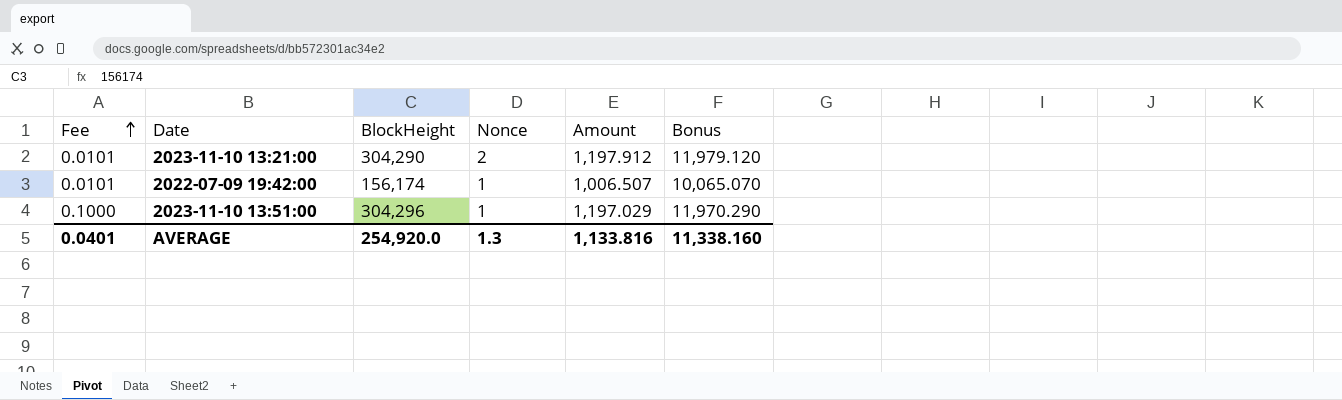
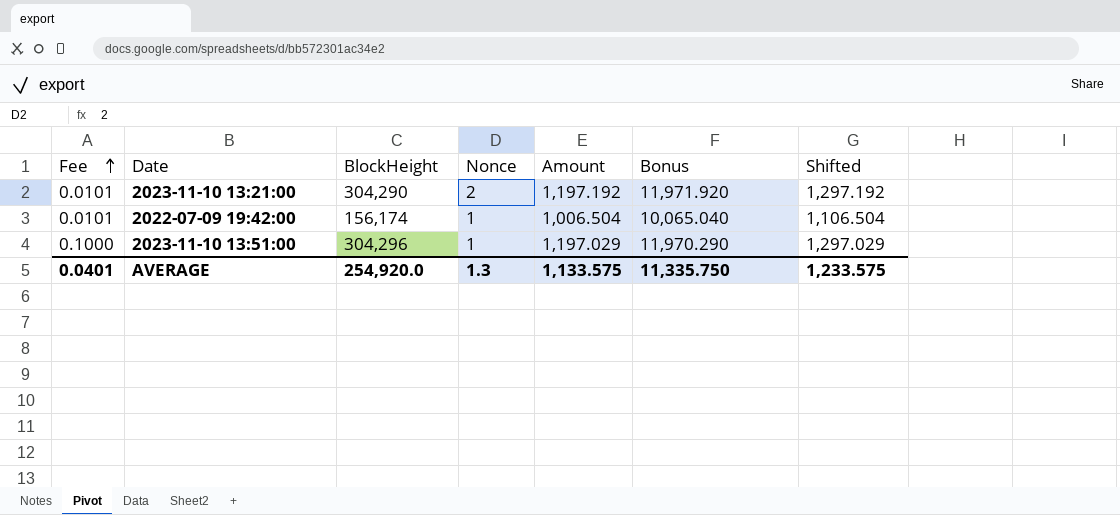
column Shifted | formula: none -> [Amount] + 100
2023-11-10 13:21:00 | Amount: 1,197.912 -> 1,197.192
2023-11-10 13:21:00 | Bonus: 11,979.120 -> 11,971.920
2022-07-09 19:42:00 | Amount: 1,006.507 -> 1,006.504
2022-07-09 19:42:00 | Bonus: 10,065.070 -> 10,065.040
AVERAGE | Amount: 1,133.816 -> 1,133.575
AVERAGE | Bonus: 11,338.160 -> 11,335.750

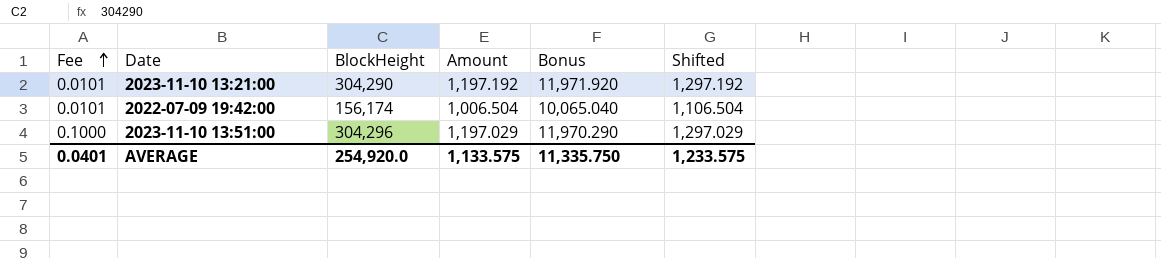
column Nonce | position: 4 -> none

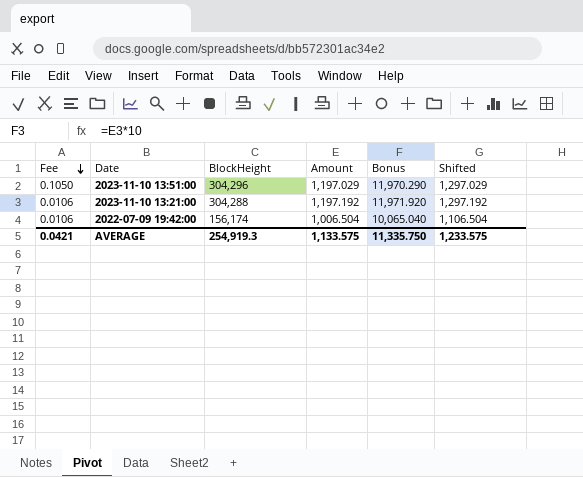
row order: Fee ascending -> Fee descending
2023-11-10 13:51:00 | Fee: 0.1000 -> 0.1050
2023-11-10 13:21:00 | Fee: 0.0101 -> 0.0106
2023-11-10 13:21:00 | BlockHeight: 304,290 -> 304,288
2022-07-09 19:42:00 | Fee: 0.0101 -> 0.0106
AVERAGE | Fee: 0.0401 -> 0.0421
AVERAGE | BlockHeight: 254,920.0 -> 254,919.3

